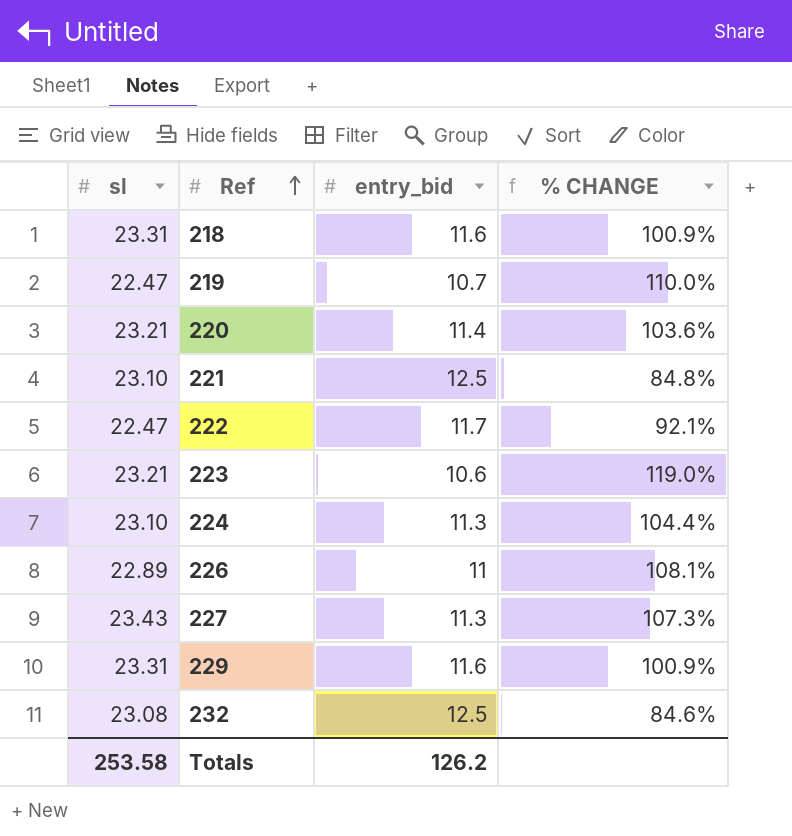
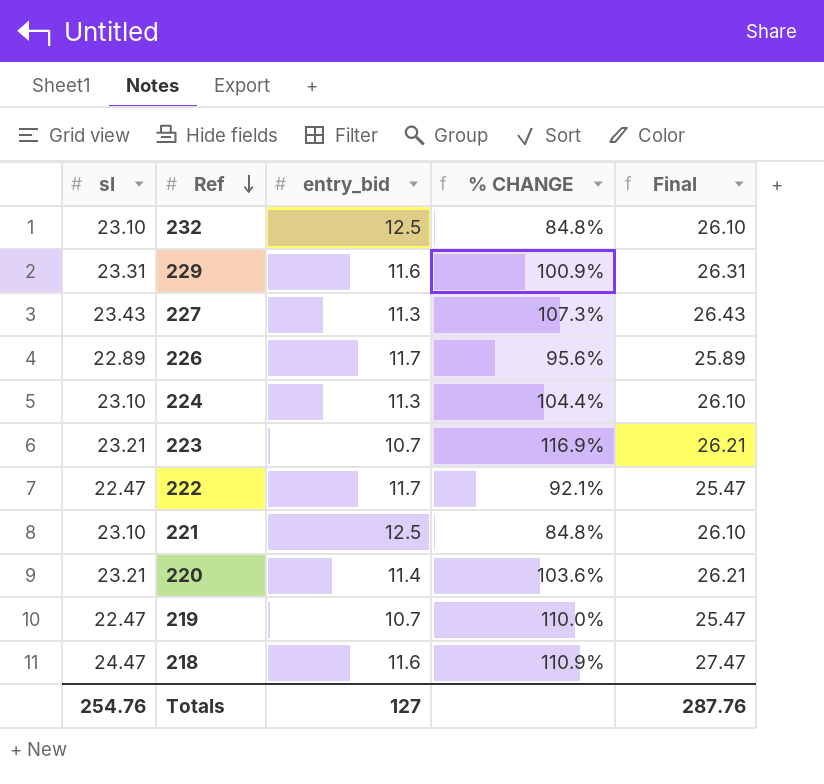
row order: Ref ascending -> Ref descending
column Final | formula: none -> [sl] + 3
232 | sl: 23.08 -> 23.10
232 | % CHANGE: 84.6% -> 84.8%
226 | entry_bid: 11 -> 11.7
226 | % CHANGE: 108.1% -> 95.6%
223 | entry_bid: 10.6 -> 10.7
223 | % CHANGE: 119.0% -> 116.9%
218 | sl: 23.31 -> 24.47
218 | % CHANGE: 100.9% -> 110.9%
Totals | sl: 253.58 -> 254.76
Totals | entry_bid: 126.2 -> 127

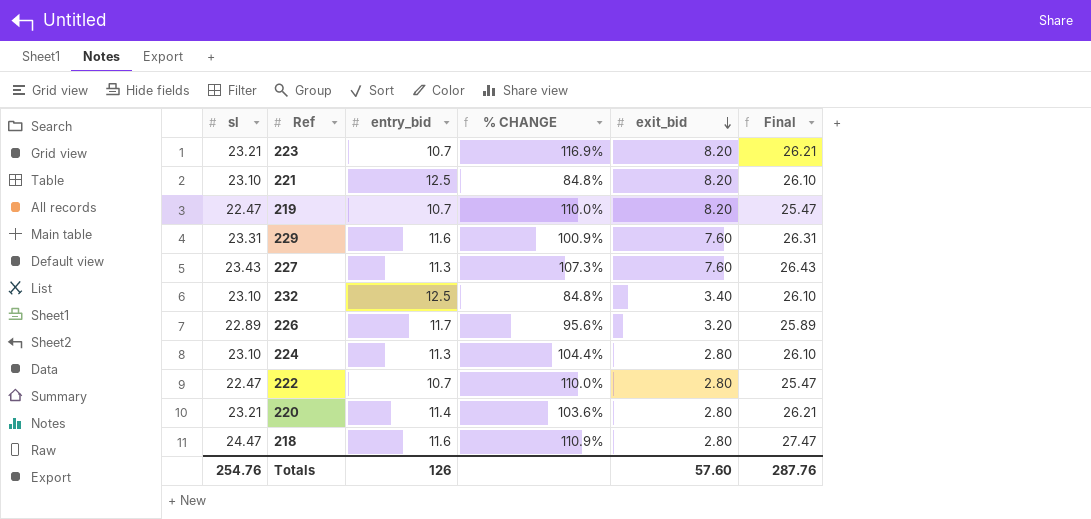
row order: Ref descending -> exit_bid descending
column exit_bid | position: none -> 5
222 | entry_bid: 11.7 -> 10.7
222 | % CHANGE: 92.1% -> 110.0%
Totals | entry_bid: 127 -> 126

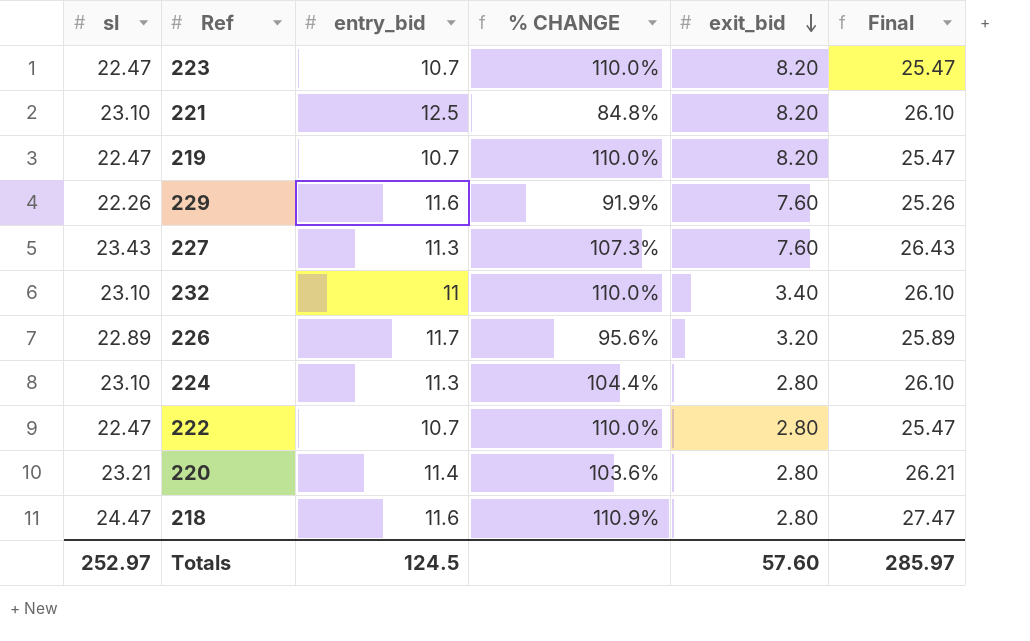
223 | sl: 23.21 -> 22.47
223 | % CHANGE: 116.9% -> 110.0%
223 | Final: 26.21 -> 25.47
229 | sl: 23.31 -> 22.26
229 | % CHANGE: 100.9% -> 91.9%
229 | Final: 26.31 -> 25.26
232 | entry_bid: 12.5 -> 11
232 | % CHANGE: 84.8% -> 110.0%
Totals | sl: 254.76 -> 252.97
Totals | entry_bid: 126 -> 124.5
Totals | Final: 287.76 -> 285.97

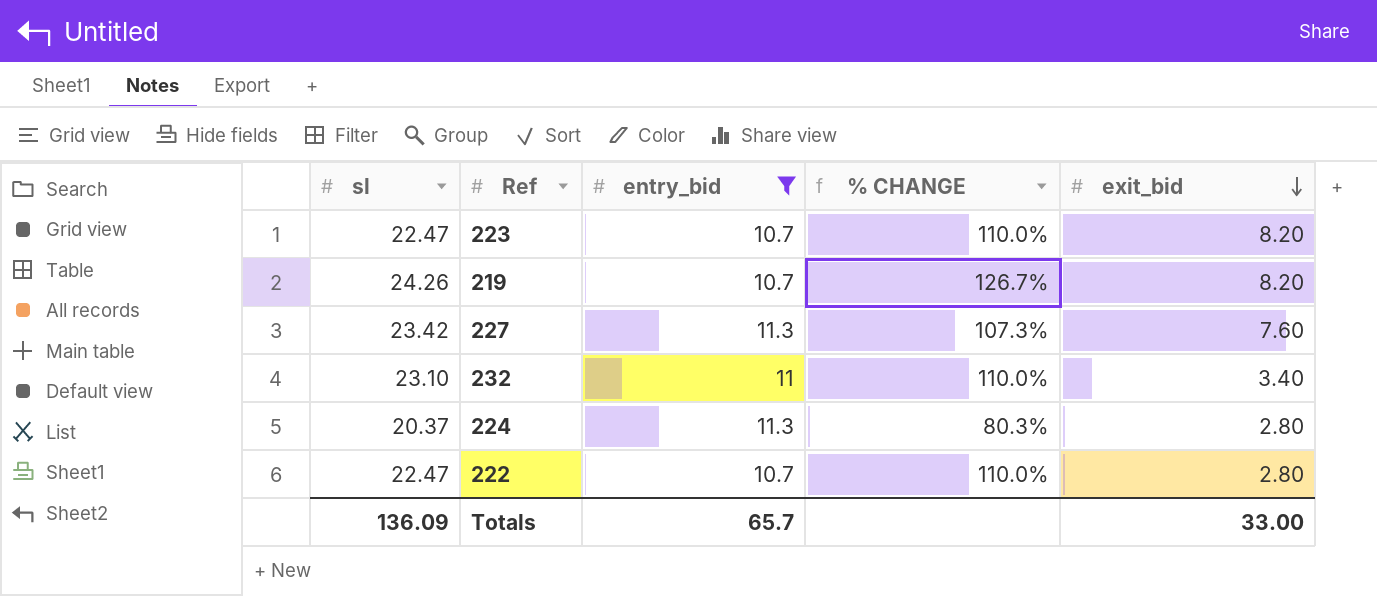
filter: none -> entry_bid <= 11.3
column Final | formula: [sl] + 3 -> none
219 | sl: 22.47 -> 24.26
219 | % CHANGE: 110.0% -> 126.7%
227 | sl: 23.43 -> 23.42
224 | sl: 23.10 -> 20.37
224 | % CHANGE: 104.4% -> 80.3%
Totals | sl: 252.97 -> 136.09
Totals | entry_bid: 124.5 -> 65.7
Totals | exit_bid: 57.60 -> 33.00

